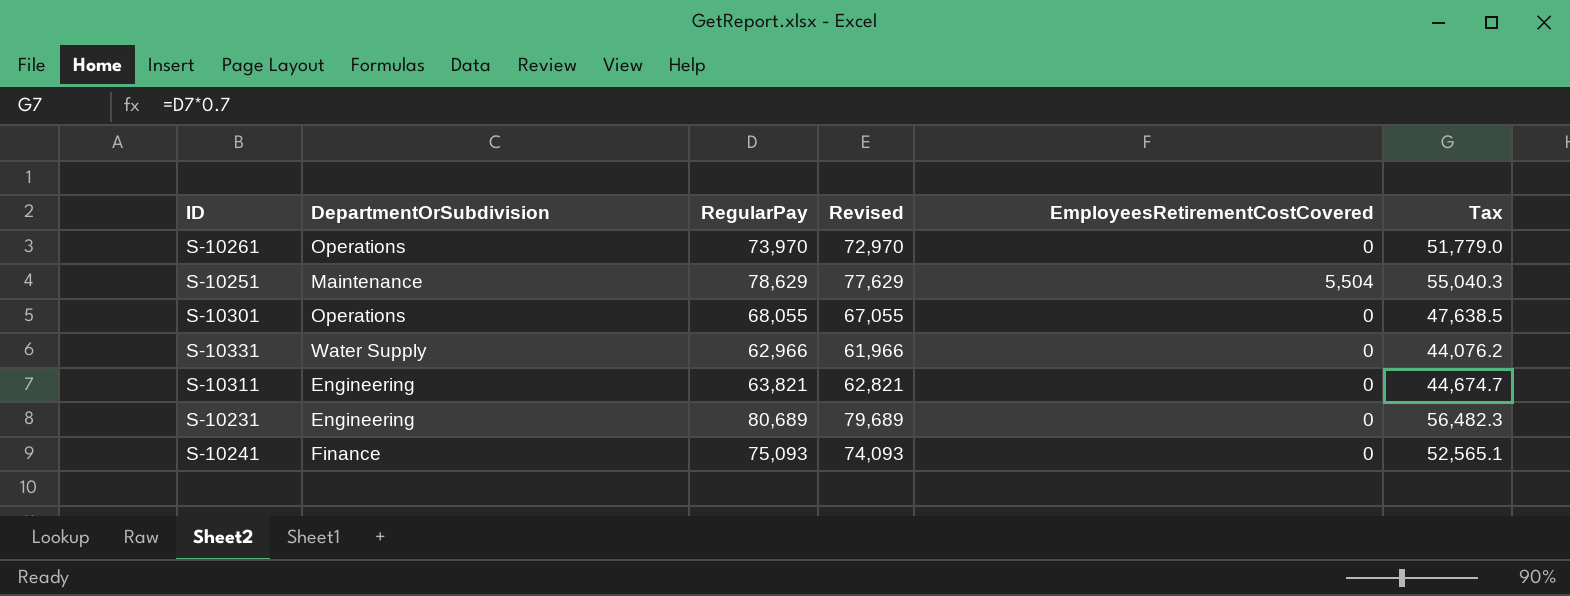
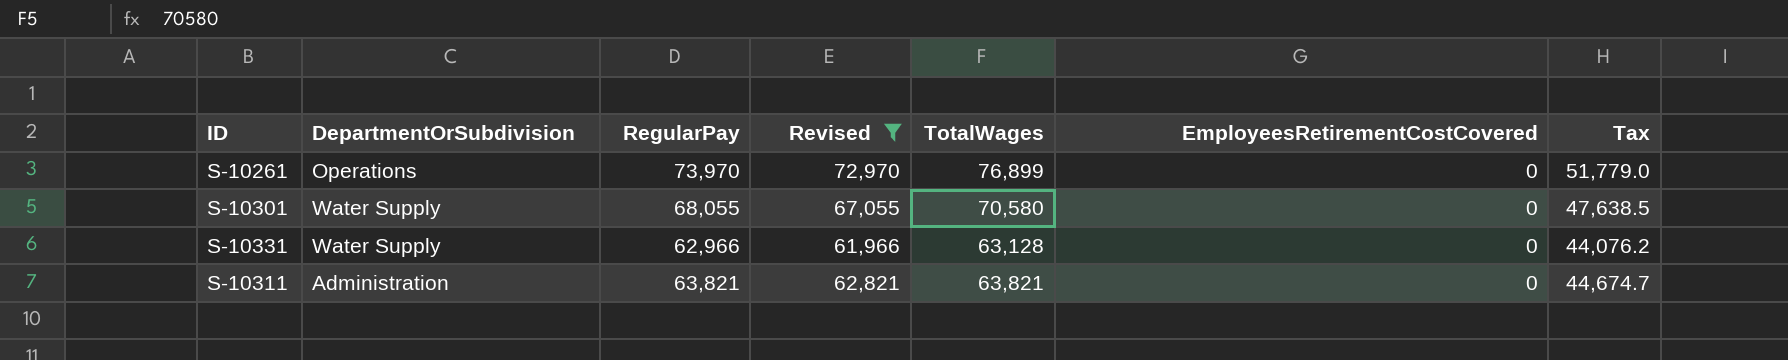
filter: none -> Revised <= 72,970
column TotalWages | position: none -> 5
S-10301 | DepartmentOrSubdivision: Operations -> Water Supply
S-10311 | DepartmentOrSubdivision: Engineering -> Administration

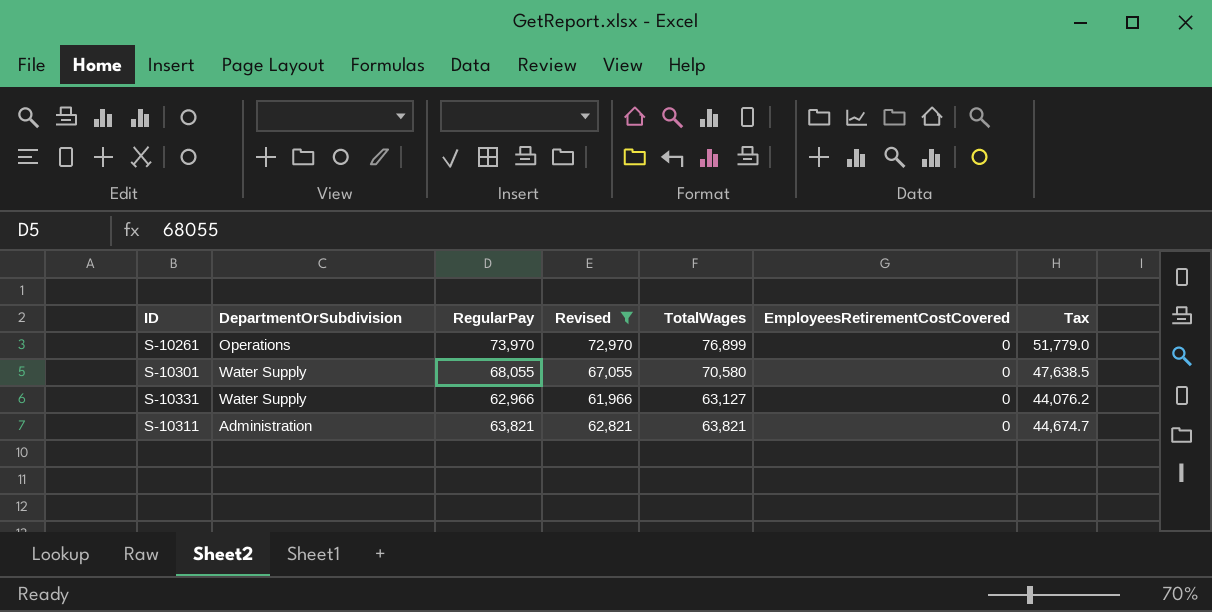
S-10331 | TotalWages: 63,128 -> 63,127

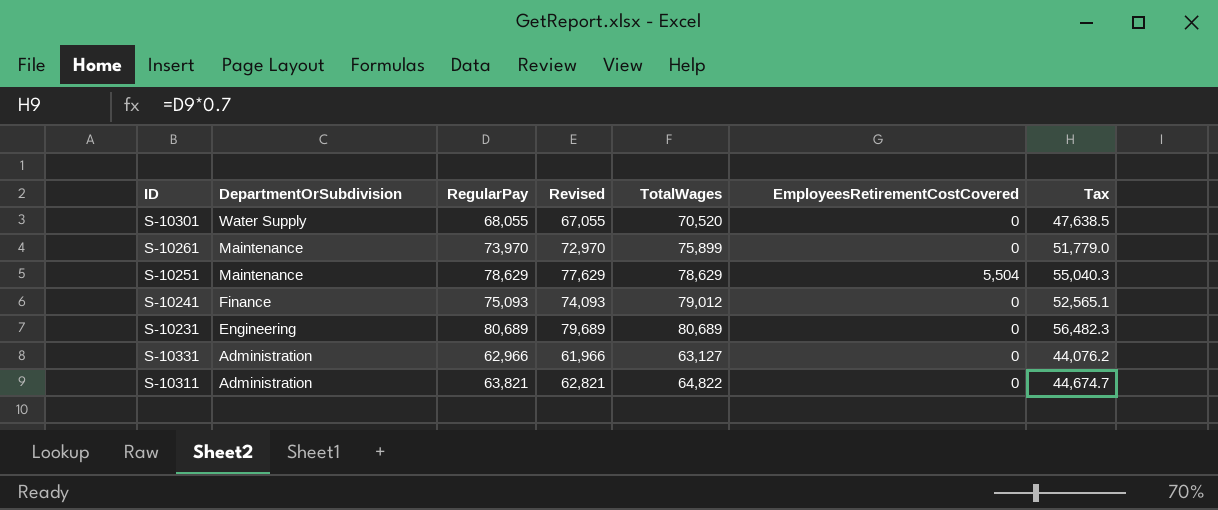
filter: Revised <= 72,970 -> none
row order: none -> DepartmentOrSubdivision descending
S-10301 | TotalWages: 70,580 -> 70,520
S-10261 | DepartmentOrSubdivision: Operations -> Maintenance
S-10261 | TotalWages: 76,899 -> 75,899
S-10331 | DepartmentOrSubdivision: Water Supply -> Administration
S-10311 | TotalWages: 63,821 -> 64,822

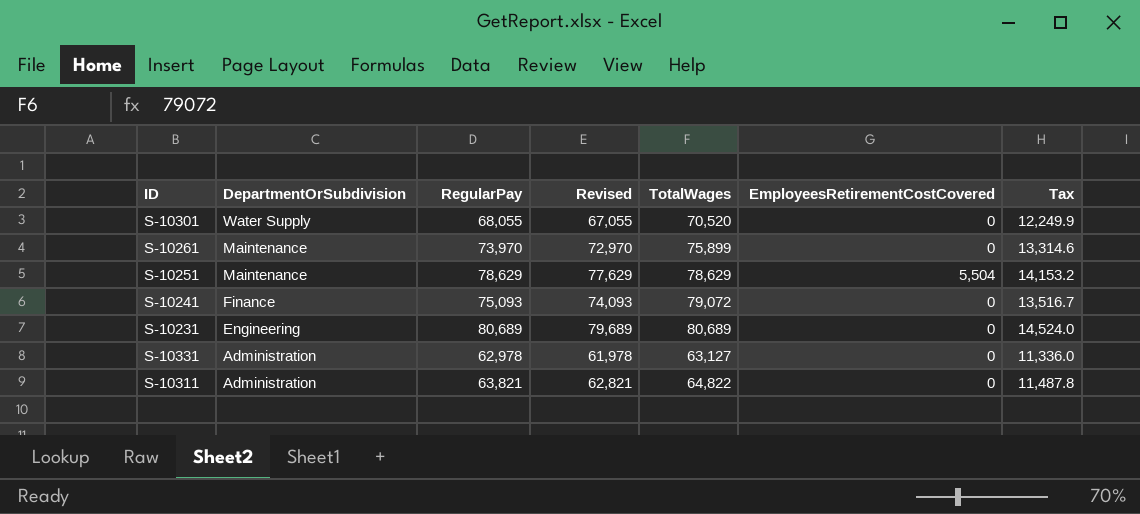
column Tax | formula: [RegularPay] * 0.7 -> [RegularPay] * 0.18
S-10241 | TotalWages: 79,012 -> 79,072
S-10331 | RegularPay: 62,966 -> 62,978
S-10331 | Revised: 61,966 -> 61,978

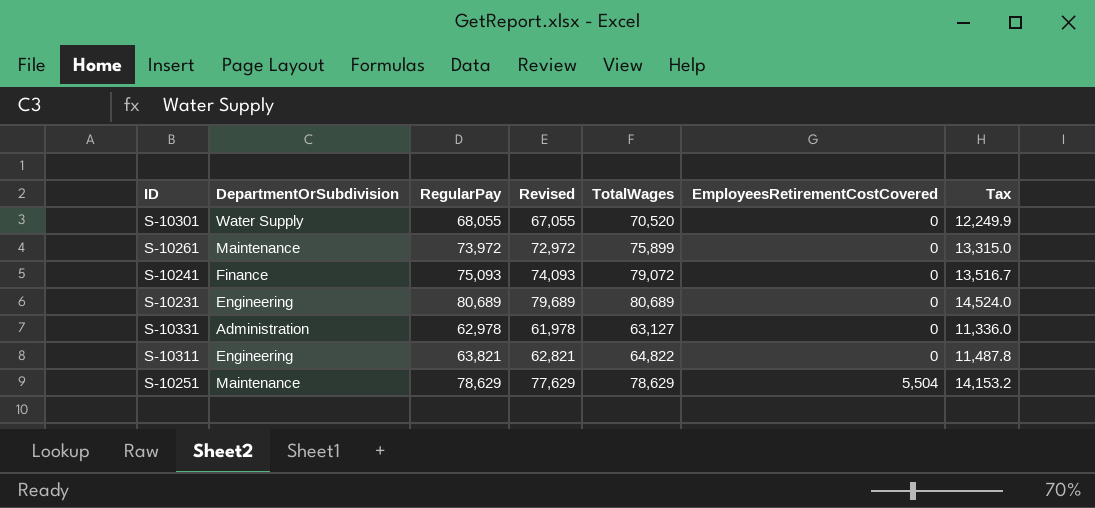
row order: DepartmentOrSubdivision descending -> EmployeesRetirementCostCovered ascending
S-10261 | RegularPay: 73,970 -> 73,972
S-10261 | Revised: 72,970 -> 72,972
S-10261 | Tax: 13,314.6 -> 13,315.0
S-10311 | DepartmentOrSubdivision: Administration -> Engineering

